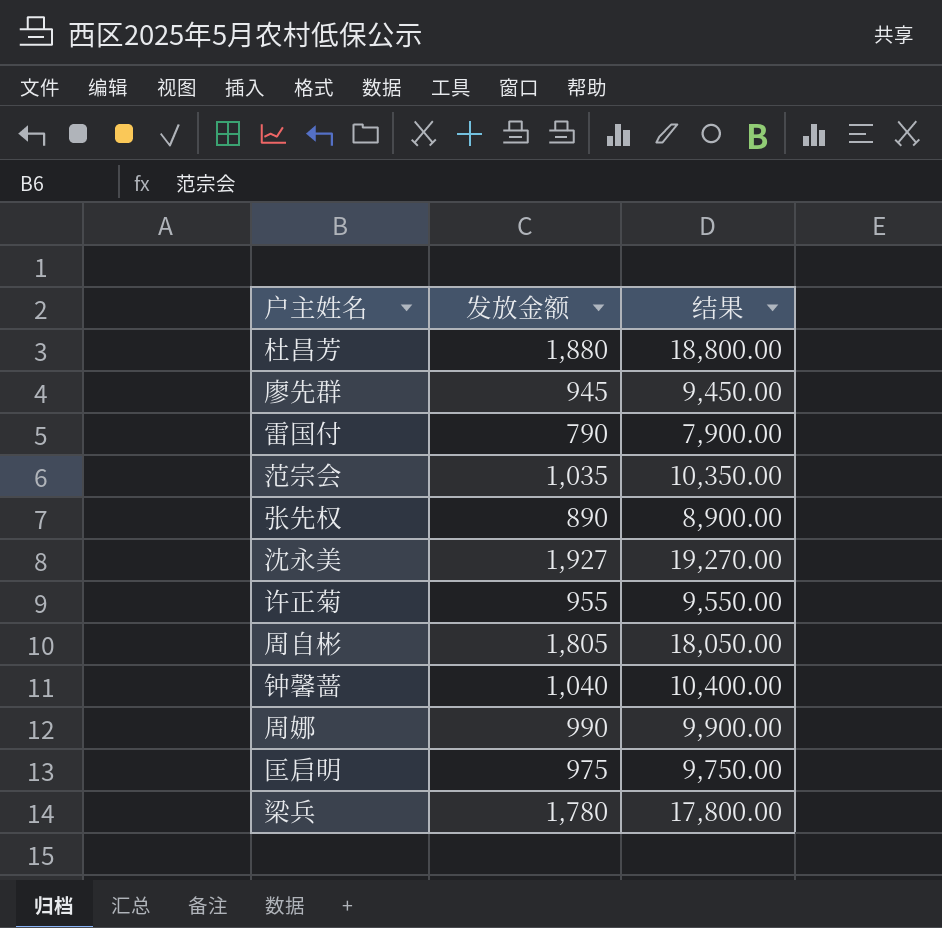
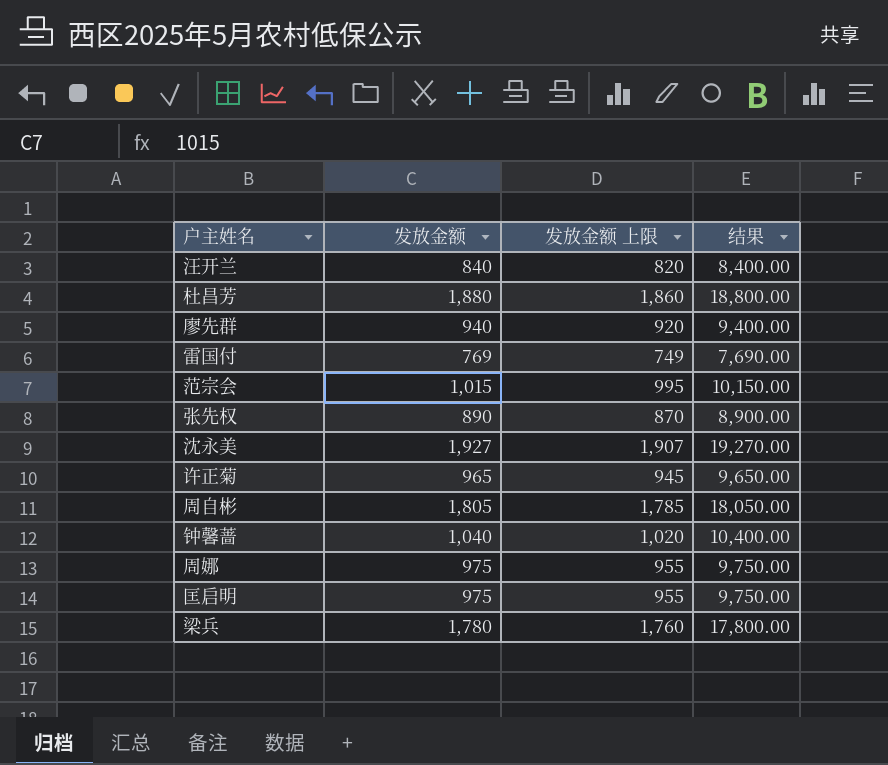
column 发放金额 上限 | formula: none -> [发放金额] - 20
row 汪开兰: none -> 840 | 820 | 8,400.00
廖先群 | 发放金额: 945 -> 940
廖先群 | 结果: 9,450.00 -> 9,400.00
雷国付 | 发放金额: 790 -> 769
雷国付 | 结果: 7,900.00 -> 7,690.00
范宗会 | 发放金额: 1,035 -> 1,015
范宗会 | 结果: 10,350.00 -> 10,150.00
许正菊 | 发放金额: 955 -> 965
许正菊 | 结果: 9,550.00 -> 9,650.00
周娜 | 发放金额: 990 -> 975
周娜 | 结果: 9,900.00 -> 9,750.00

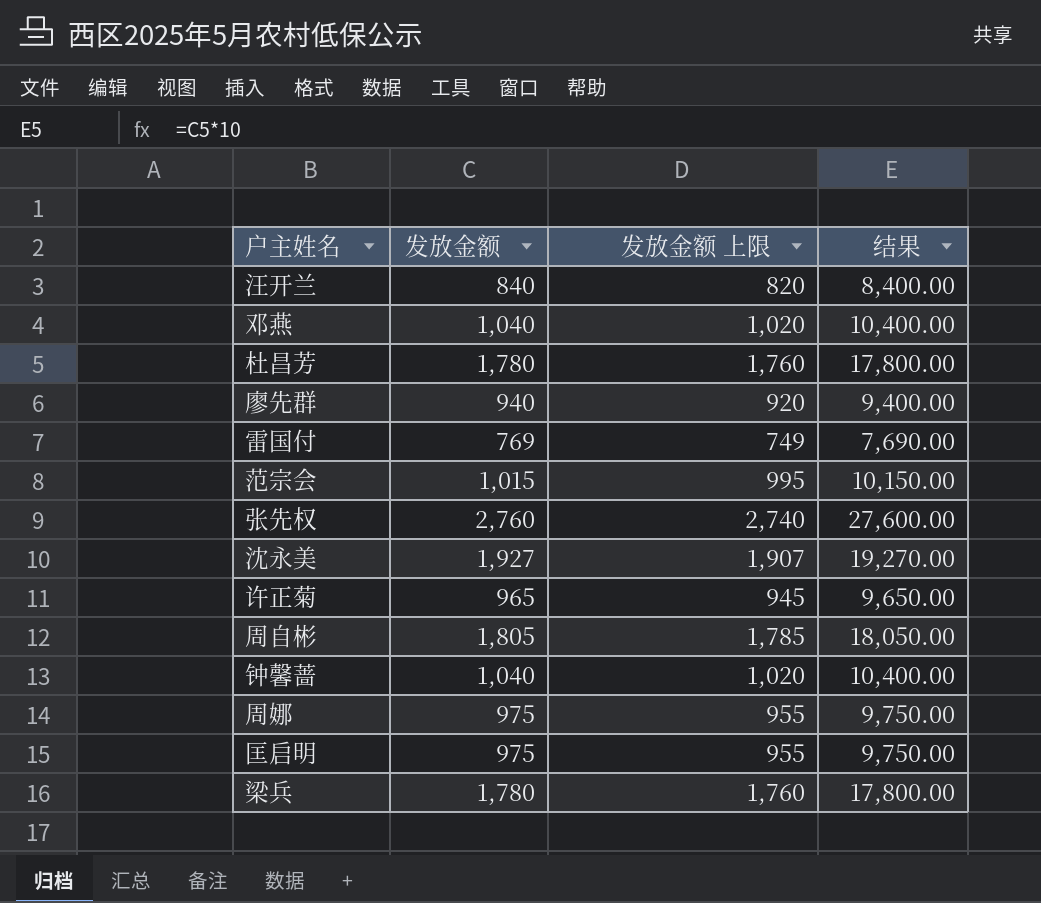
row 邓燕: none -> 1,040 | 1,020 | 10,400.00
杜昌芳 | 发放金额: 1,880 -> 1,780
杜昌芳 | 发放金额 上限: 1,860 -> 1,760
杜昌芳 | 结果: 18,800.00 -> 17,800.00
张先权 | 发放金额: 890 -> 2,760
张先权 | 发放金额 上限: 870 -> 2,740
张先权 | 结果: 8,900.00 -> 27,600.00

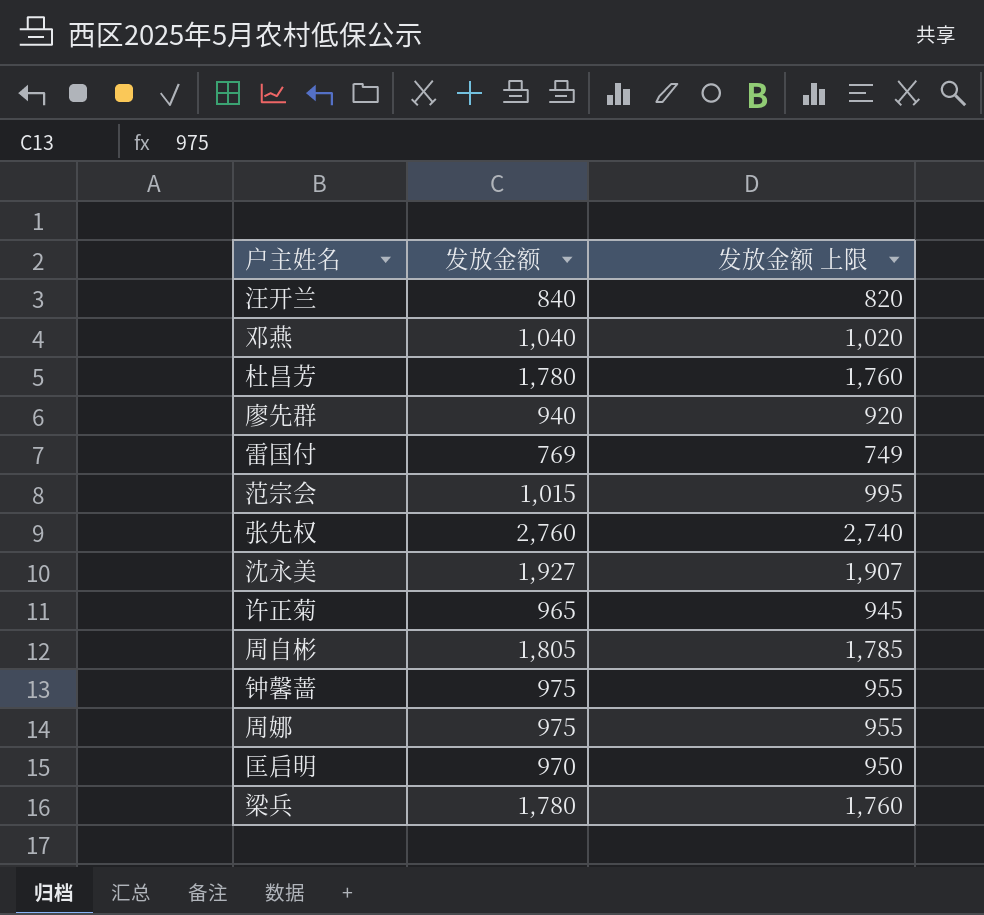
column 结果 | formula: [发放金额] * 10 -> none
钟馨蔷 | 发放金额: 1,040 -> 975
钟馨蔷 | 发放金额 上限: 1,020 -> 955
匡启明 | 发放金额: 975 -> 970
匡启明 | 发放金额 上限: 955 -> 950

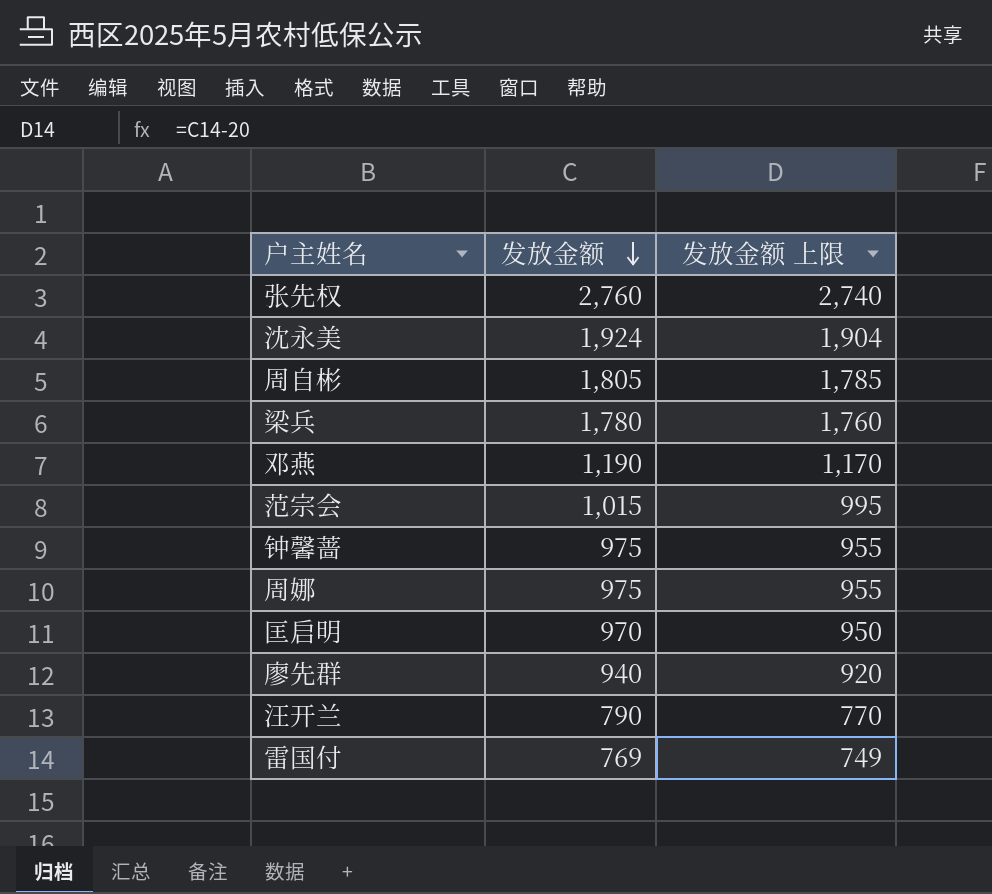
row order: none -> 发放金额 descending
row 杜昌芳: 1,780 | 1,760 -> none
row 许正菊: 965 | 945 -> none
沈永美 | 发放金额: 1,927 -> 1,924
沈永美 | 发放金额 上限: 1,907 -> 1,904
邓燕 | 发放金额: 1,040 -> 1,190
邓燕 | 发放金额 上限: 1,020 -> 1,170
汪开兰 | 发放金额: 840 -> 790
汪开兰 | 发放金额 上限: 820 -> 770

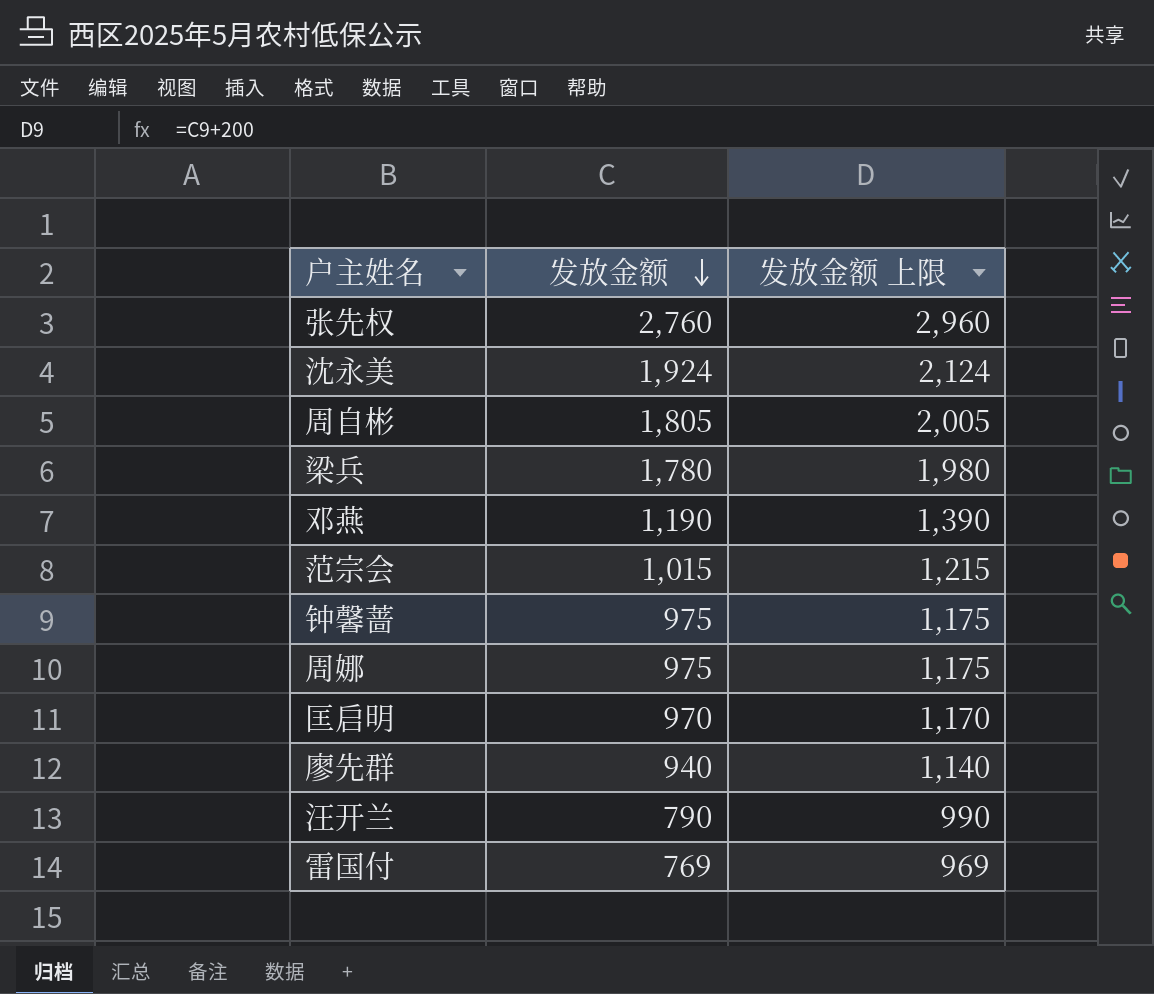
column 发放金额 上限 | formula: [发放金额] - 20 -> [发放金额] + 200

